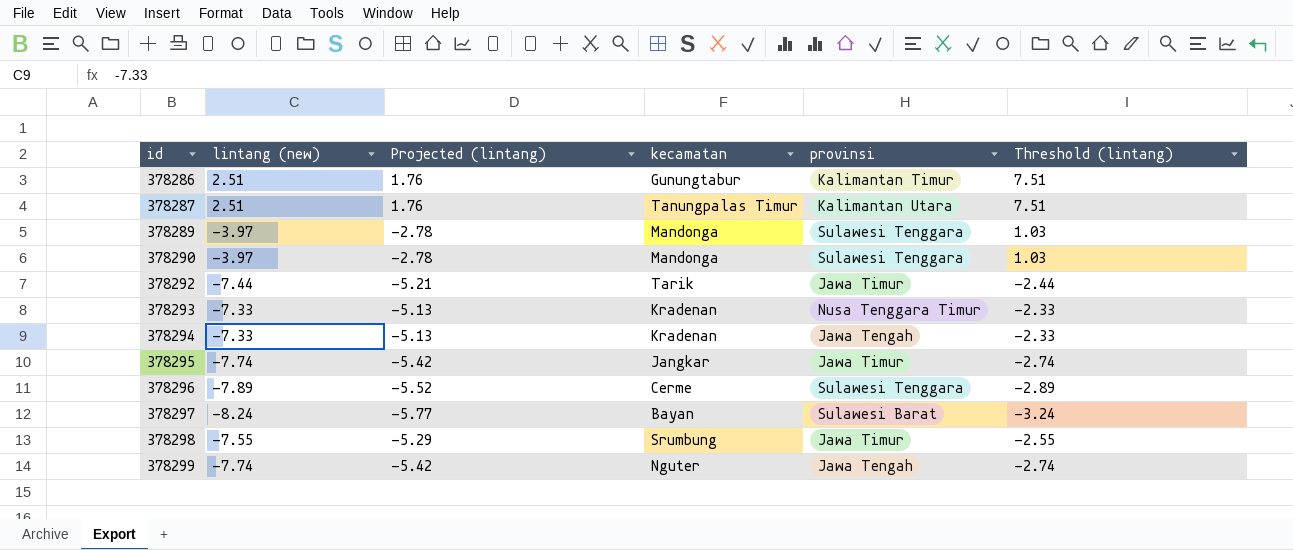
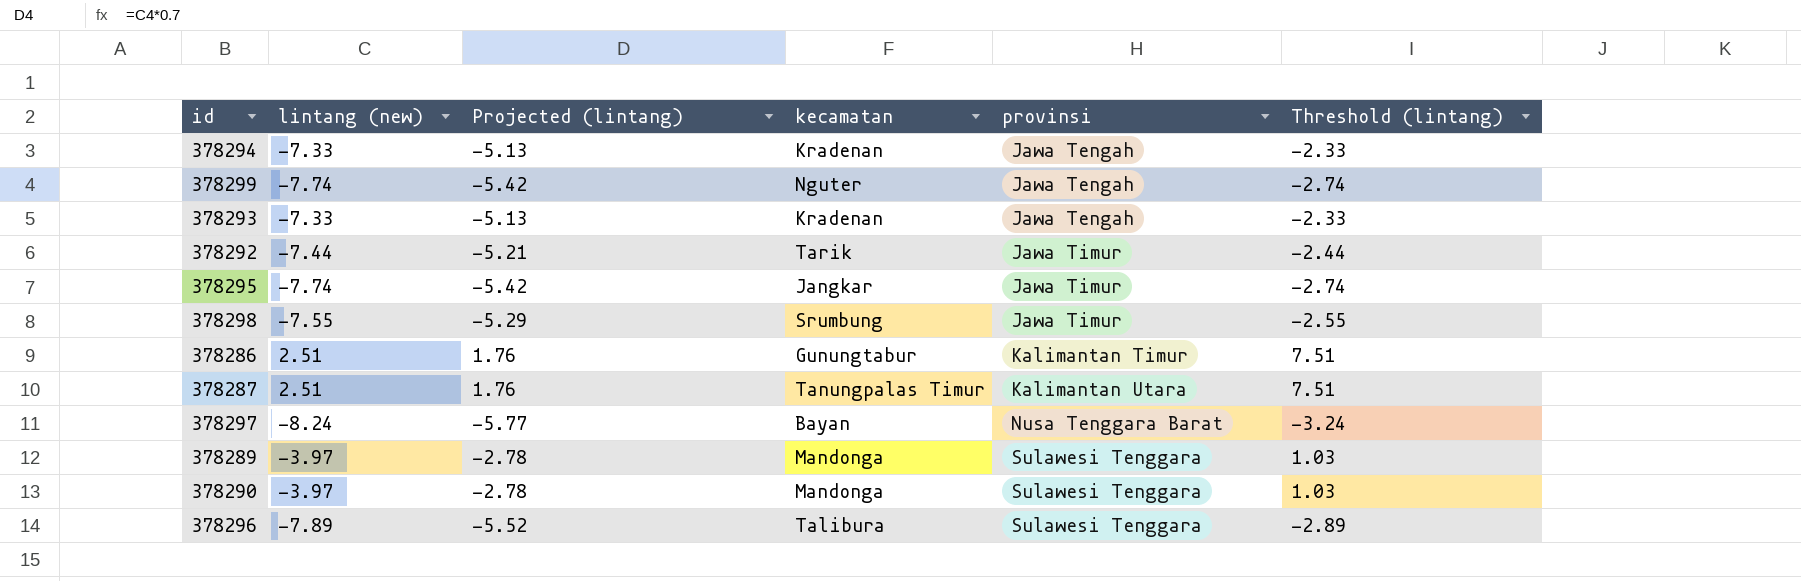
row order: id ascending -> provinsi ascending
378293 | provinsi: Nusa Tenggara Timur -> Jawa Tengah
378297 | provinsi: Sulawesi Barat -> Nusa Tenggara Barat
378296 | kecamatan: Cerme -> Talibura

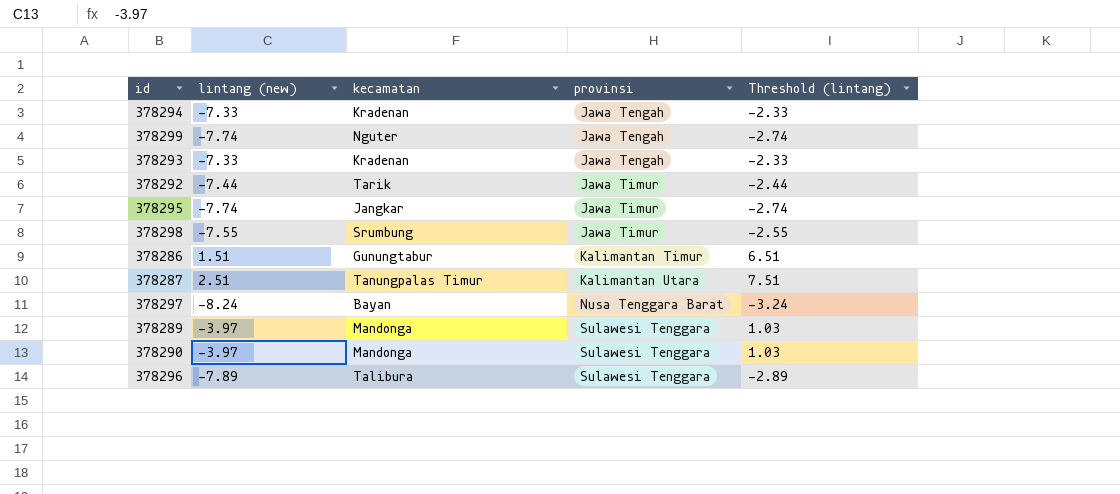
column Projected (lintang) | formula: [lintang (new)] * 0.7 -> none
378286 | lintang (new): 2.51 -> 1.51
378286 | Threshold (lintang): 7.51 -> 6.51

